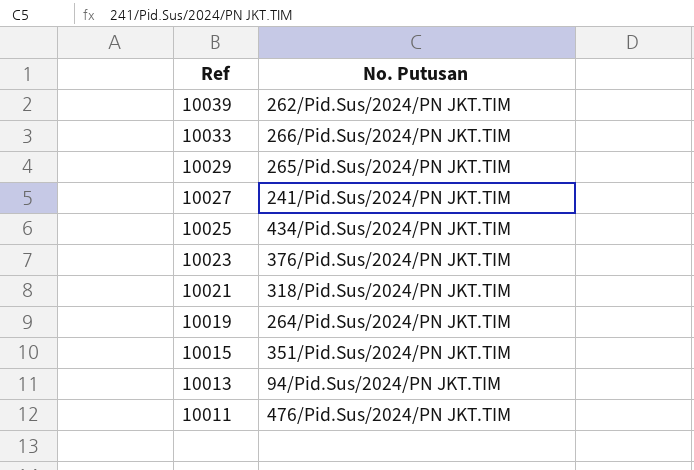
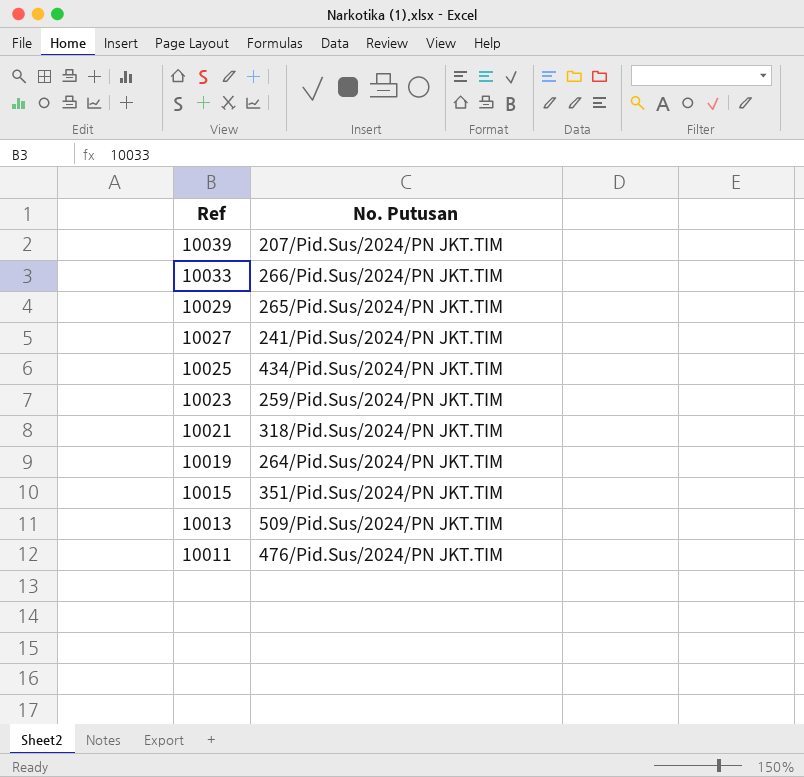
10039 | No. Putusan: 262/Pid.Sus/2024/PN JKT.TIM -> 207/Pid.Sus/2024/PN JKT.TIM
10023 | No. Putusan: 376/Pid.Sus/2024/PN JKT.TIM -> 259/Pid.Sus/2024/PN JKT.TIM
10013 | No. Putusan: 94/Pid.Sus/2024/PN JKT.TIM -> 509/Pid.Sus/2024/PN JKT.TIM

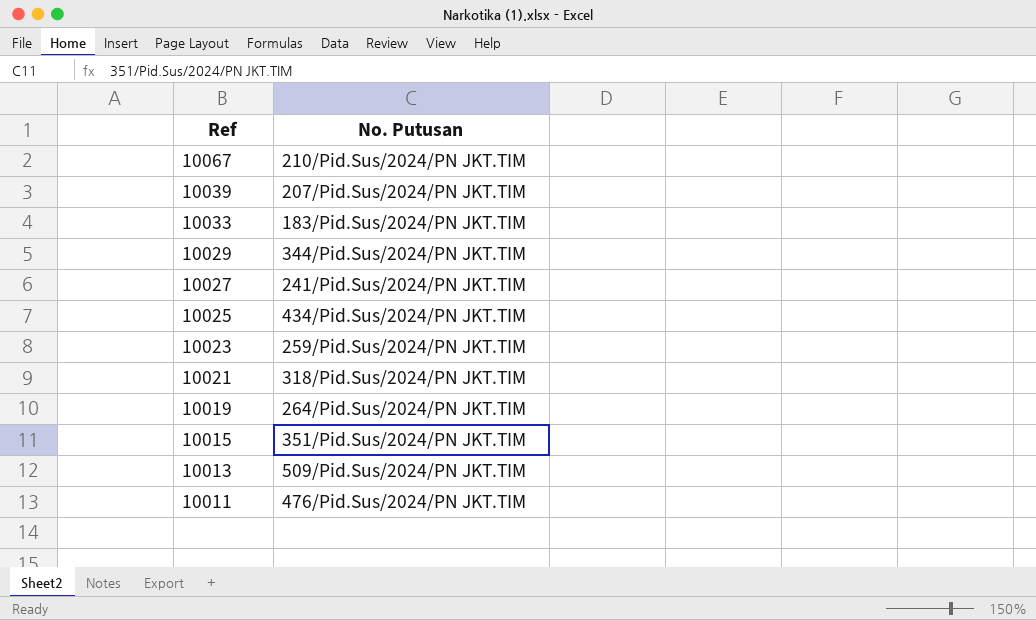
row 10067: none -> 210/Pid.Sus/2024/PN JKT.TIM
10033 | No. Putusan: 266/Pid.Sus/2024/PN JKT.TIM -> 183/Pid.Sus/2024/PN JKT.TIM
10029 | No. Putusan: 265/Pid.Sus/2024/PN JKT.TIM -> 344/Pid.Sus/2024/PN JKT.TIM

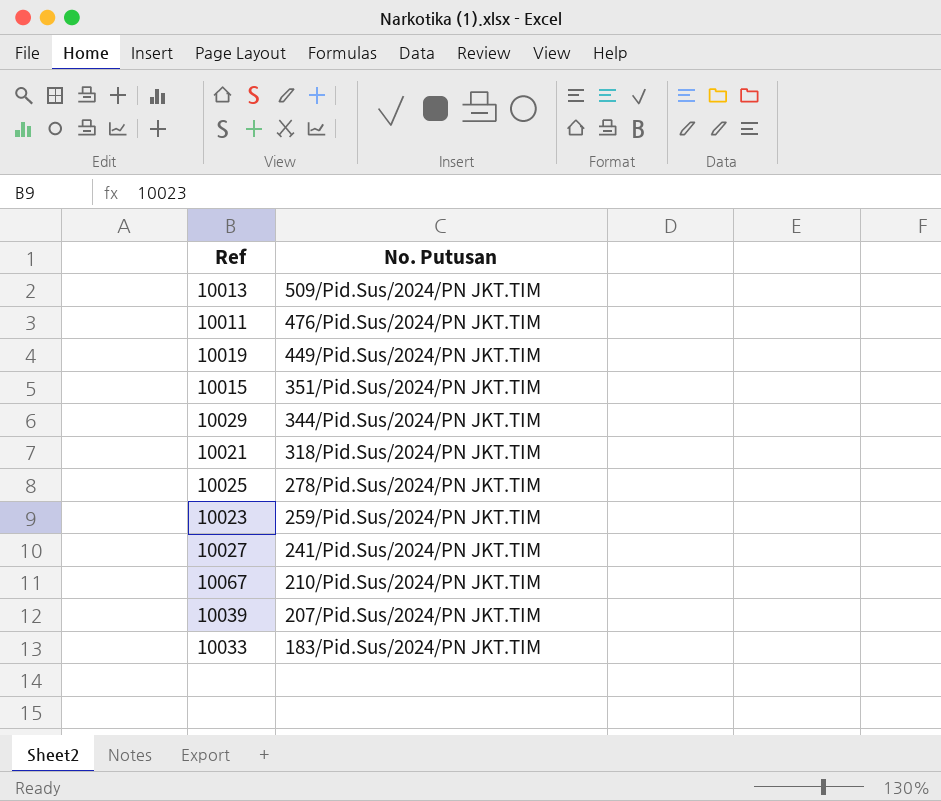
row order: Ref descending -> No. Putusan descending
10019 | No. Putusan: 264/Pid.Sus/2024/PN JKT.TIM -> 449/Pid.Sus/2024/PN JKT.TIM
10025 | No. Putusan: 434/Pid.Sus/2024/PN JKT.TIM -> 278/Pid.Sus/2024/PN JKT.TIM

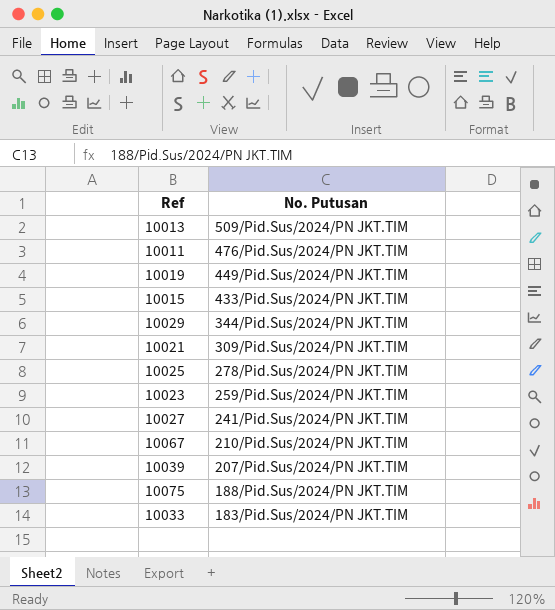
10015 | No. Putusan: 351/Pid.Sus/2024/PN JKT.TIM -> 433/Pid.Sus/2024/PN JKT.TIM
10021 | No. Putusan: 318/Pid.Sus/2024/PN JKT.TIM -> 309/Pid.Sus/2024/PN JKT.TIM
row 10075: none -> 188/Pid.Sus/2024/PN JKT.TIM

